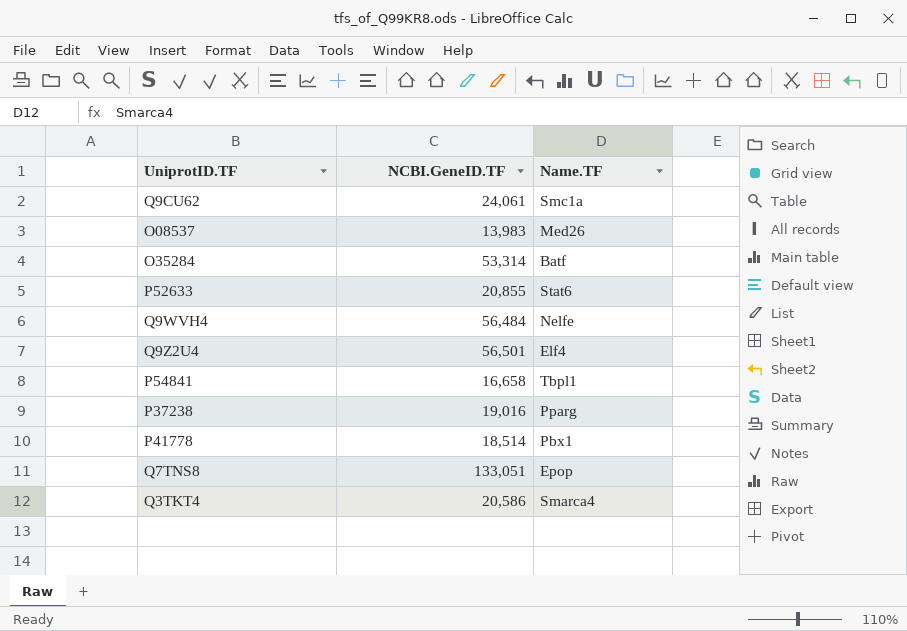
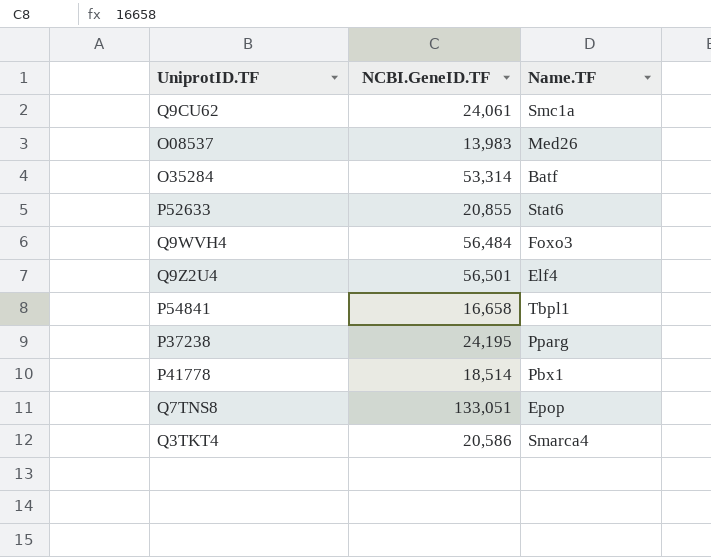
Q9WVH4 | Name.TF: Nelfe -> Foxo3
P37238 | NCBI.GeneID.TF: 19,016 -> 24,195

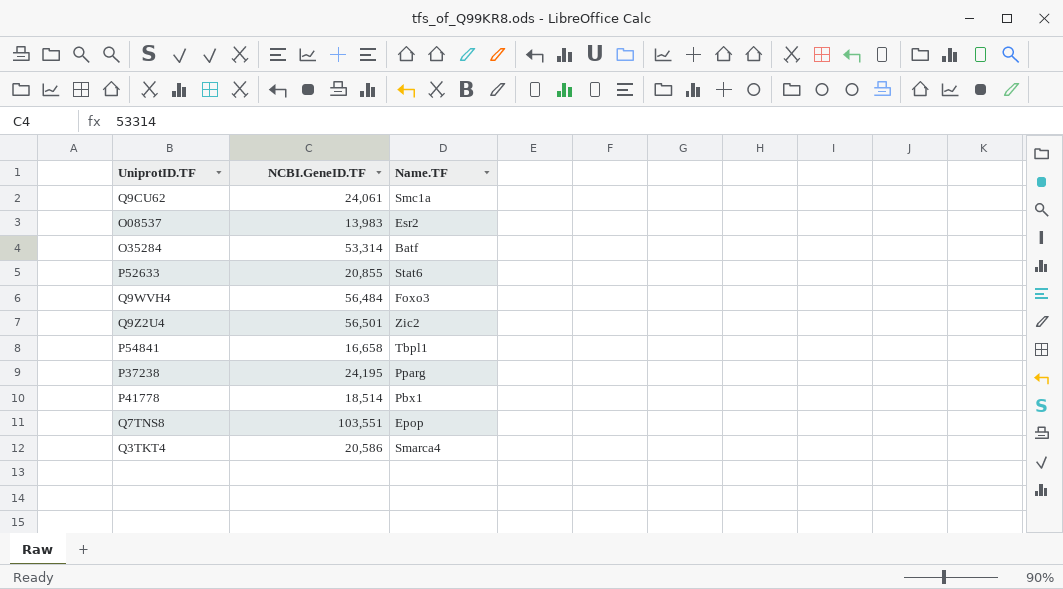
O08537 | Name.TF: Med26 -> Esr2
Q9Z2U4 | Name.TF: Elf4 -> Zic2
Q7TNS8 | NCBI.GeneID.TF: 133,051 -> 103,551

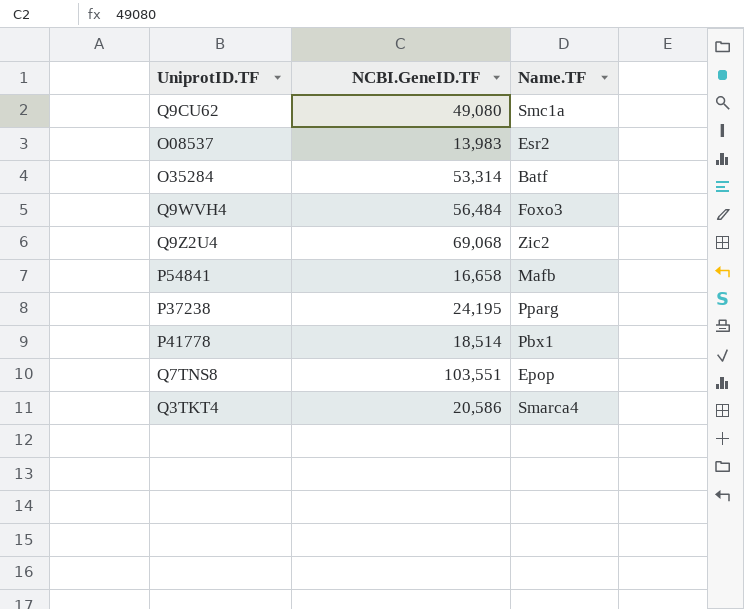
row P52633: 20,855 | Stat6 -> none
Q9CU62 | NCBI.GeneID.TF: 24,061 -> 49,080
Q9Z2U4 | NCBI.GeneID.TF: 56,501 -> 69,068
P54841 | Name.TF: Tbpl1 -> Mafb

